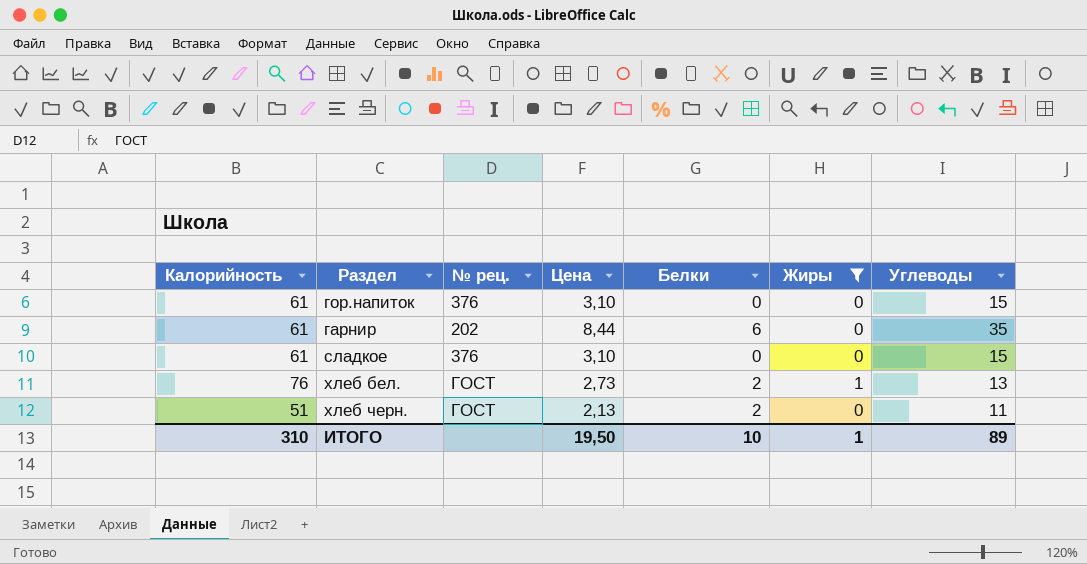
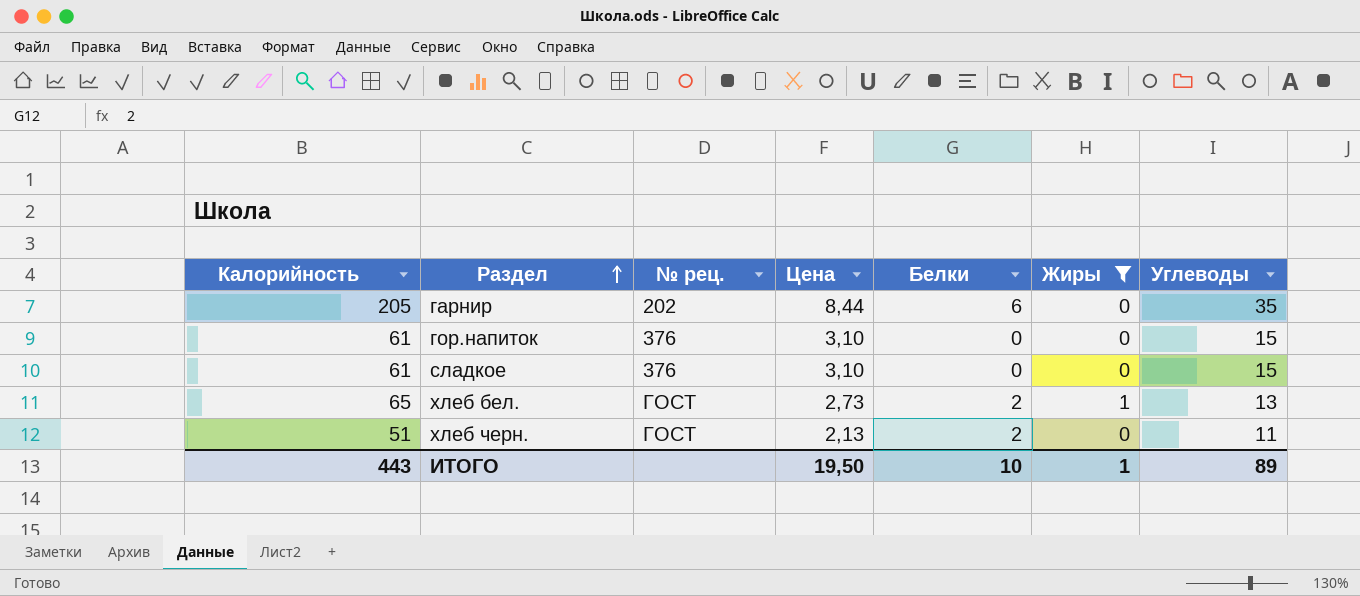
row order: none -> Раздел ascending
гарнир | Калорийность: 61 -> 205
хлеб бел. | Калорийность: 76 -> 65
ИТОГО | Калорийность: 310 -> 443

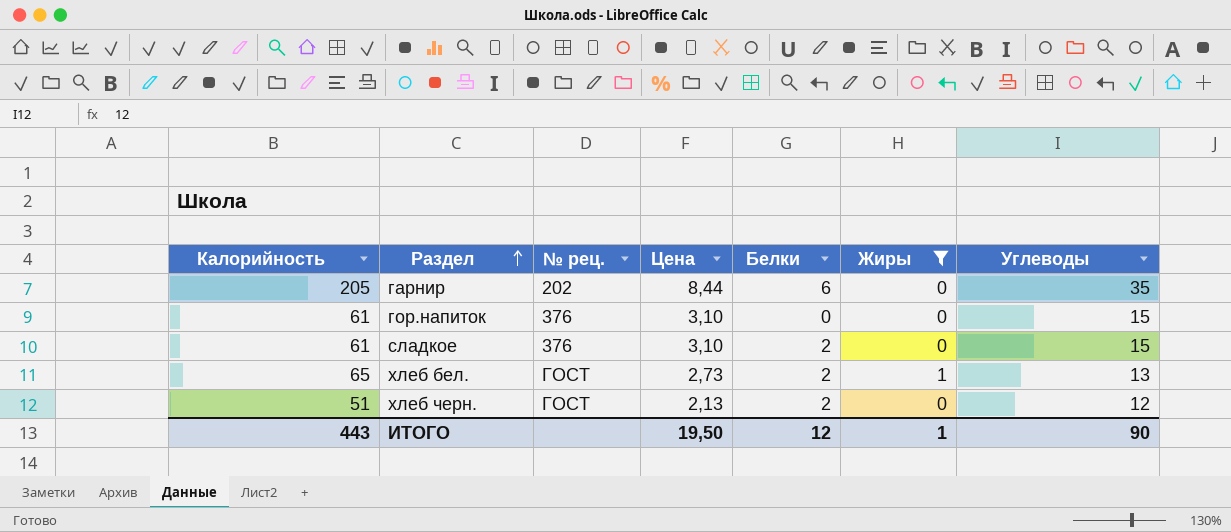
сладкое | Белки: 0 -> 2
хлеб черн. | Углеводы: 11 -> 12
ИТОГО | Белки: 10 -> 12
ИТОГО | Углеводы: 89 -> 90

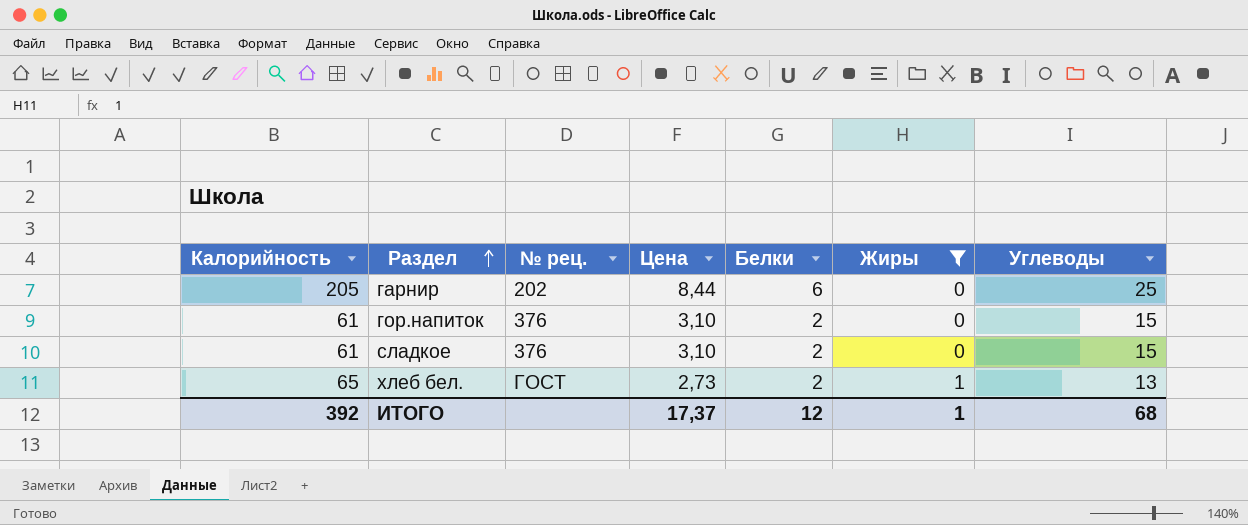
row хлеб черн.: 51 | ГОСТ | 2,13 | 2 | 0 | 12 -> none
гарнир | Углеводы: 35 -> 25
гор.напиток | Белки: 0 -> 2
ИТОГО | Калорийность: 443 -> 392
ИТОГО | Цена: 19,50 -> 17,37
ИТОГО | Углеводы: 90 -> 68

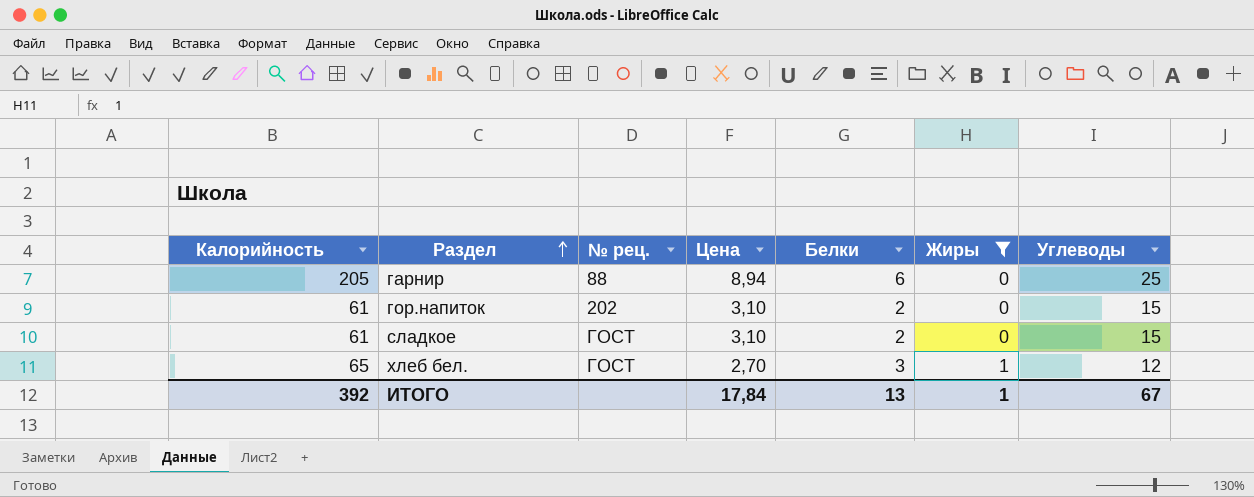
гарнир | № рец.: 202 -> 88
гарнир | Цена: 8,44 -> 8,94
гор.напиток | № рец.: 376 -> 202
сладкое | № рец.: 376 -> ГОСТ
хлеб бел. | Цена: 2,73 -> 2,70
хлеб бел. | Белки: 2 -> 3
хлеб бел. | Углеводы: 13 -> 12
ИТОГО | Цена: 17,37 -> 17,84
ИТОГО | Белки: 12 -> 13
ИТОГО | Углеводы: 68 -> 67

